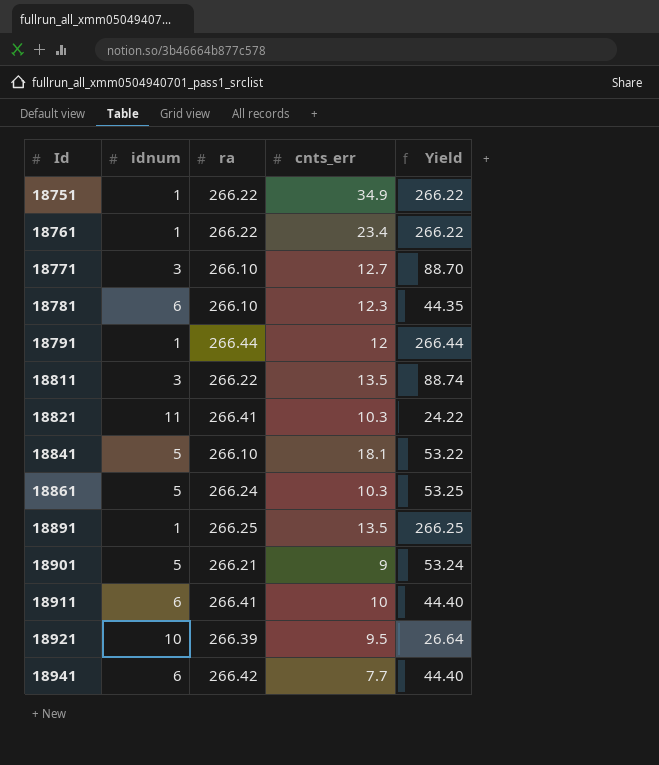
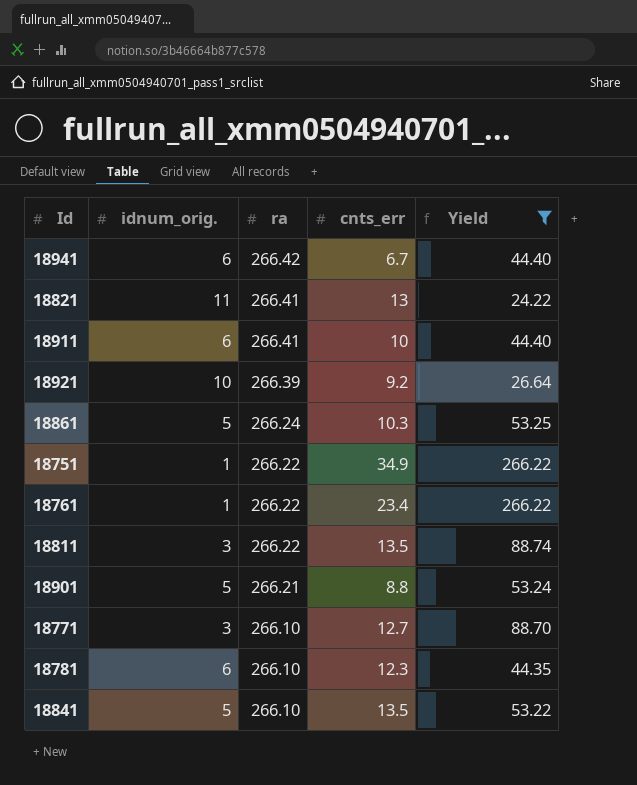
filter: none -> Yield <= 266.22
row order: Id ascending -> ra descending
column name: idnum -> idnum_orig.
18941 | cnts_err: 7.7 -> 6.7
18821 | cnts_err: 10.3 -> 13
18921 | cnts_err: 9.5 -> 9.2
18901 | cnts_err: 9 -> 8.8
18841 | cnts_err: 18.1 -> 13.5

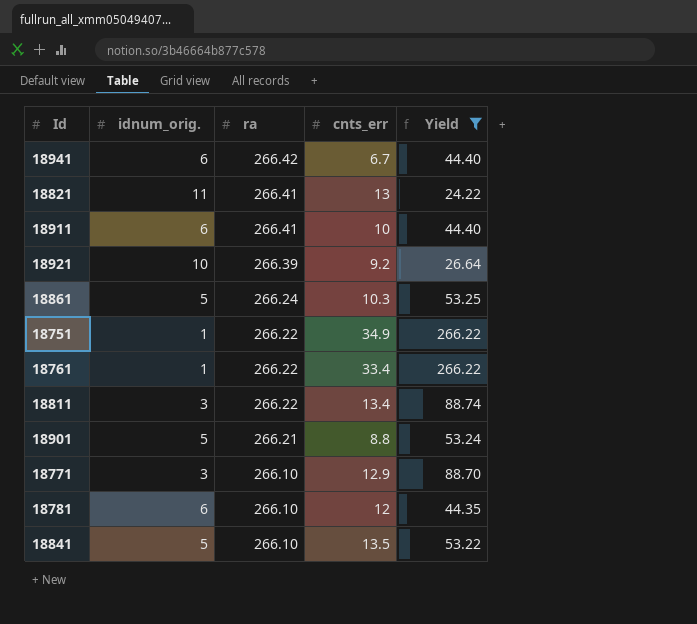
18761 | cnts_err: 23.4 -> 33.4
18811 | cnts_err: 13.5 -> 13.4
18771 | cnts_err: 12.7 -> 12.9
18781 | cnts_err: 12.3 -> 12

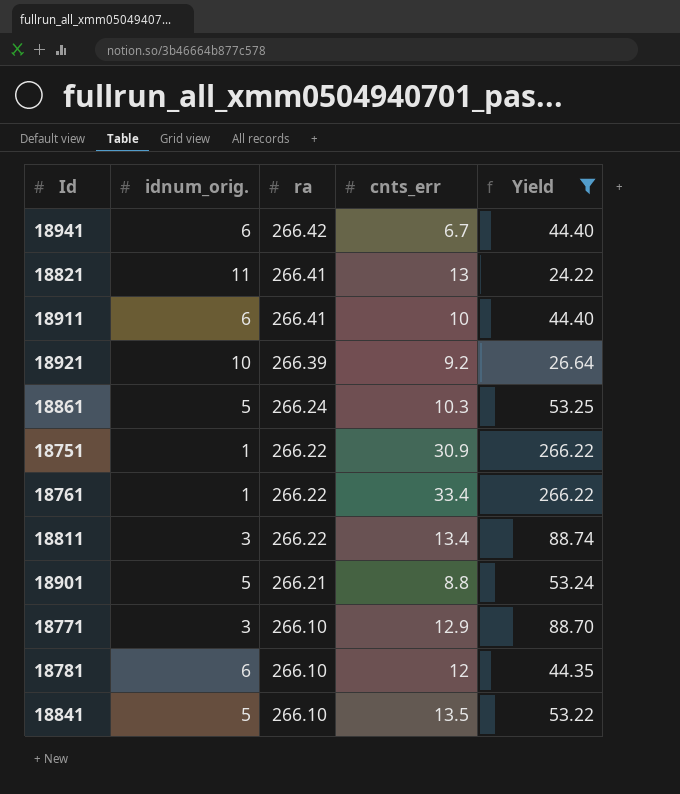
18751 | cnts_err: 34.9 -> 30.9

